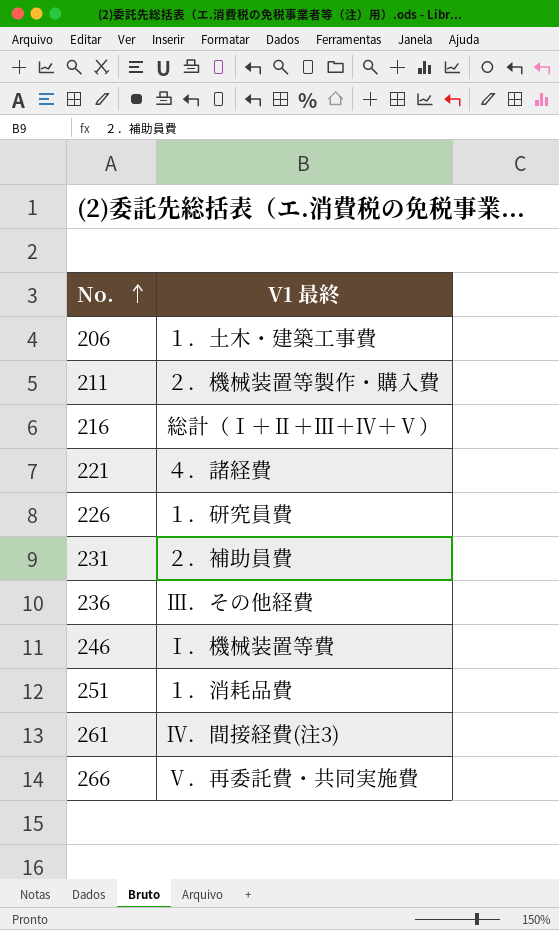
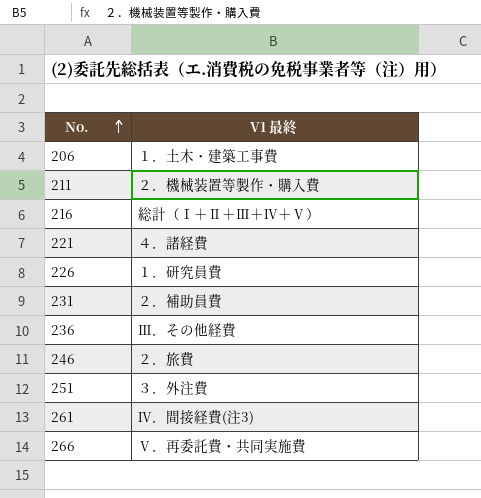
246 | V1 最終: Ⅰ．機械装置等費 -> ２．旅費
251 | V1 最終: １．消耗品費 -> ３．外注費

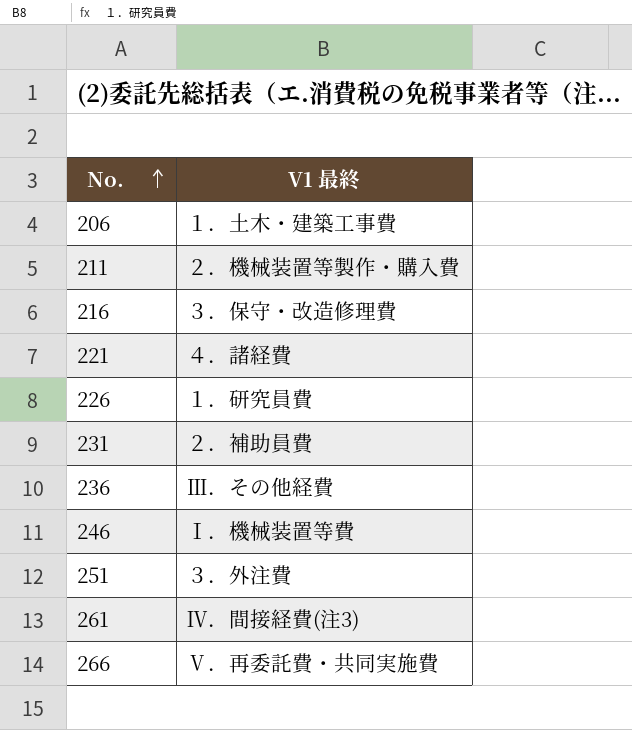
216 | V1 最終: 総計（Ⅰ＋Ⅱ＋Ⅲ＋Ⅳ＋Ⅴ） -> ３．保守・改造修理費
246 | V1 最終: ２．旅費 -> Ⅰ．機械装置等費

